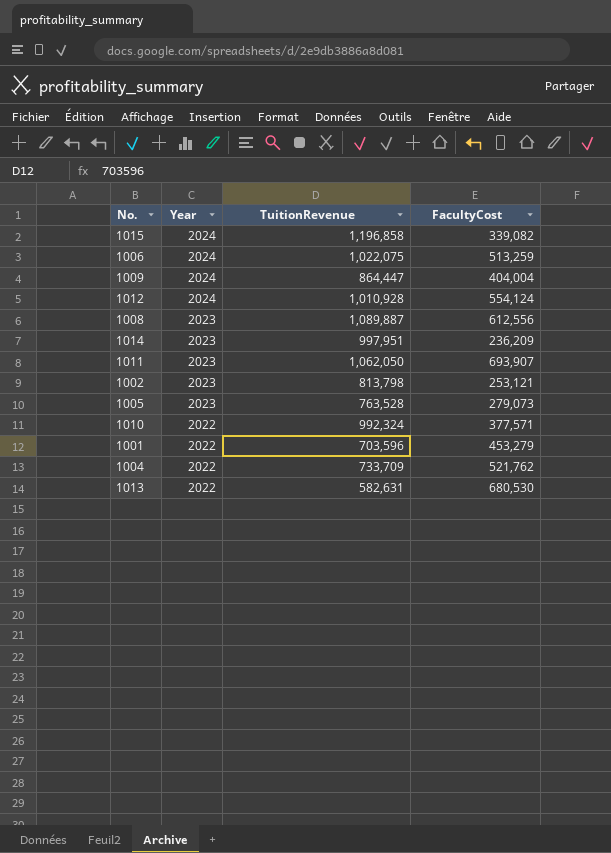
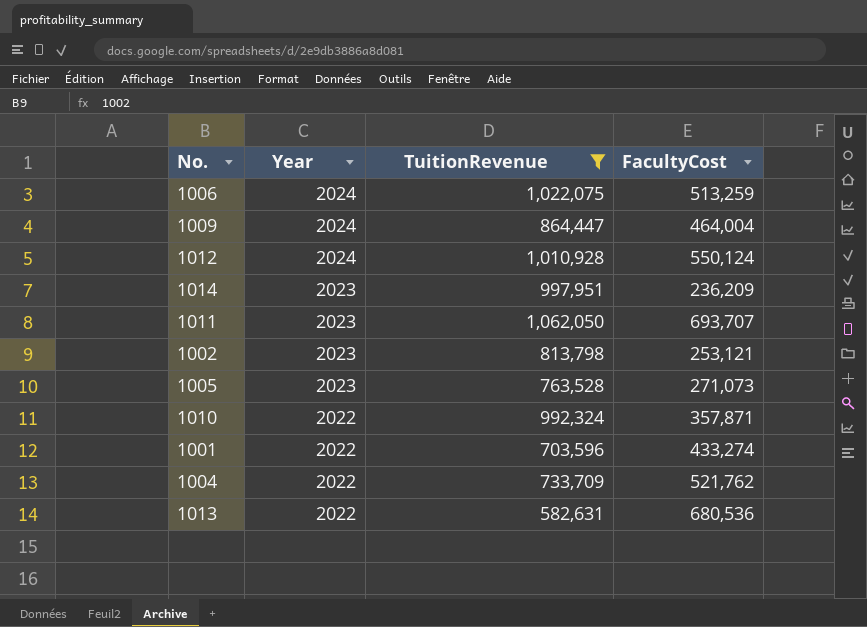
filter: none -> TuitionRevenue <= 1,062,050
1009 | FacultyCost: 404,004 -> 464,004
1012 | FacultyCost: 554,124 -> 550,124
1011 | FacultyCost: 693,907 -> 693,707
1005 | FacultyCost: 279,073 -> 271,073
1010 | FacultyCost: 377,571 -> 357,871
1001 | FacultyCost: 453,279 -> 433,274
1013 | FacultyCost: 680,530 -> 680,536

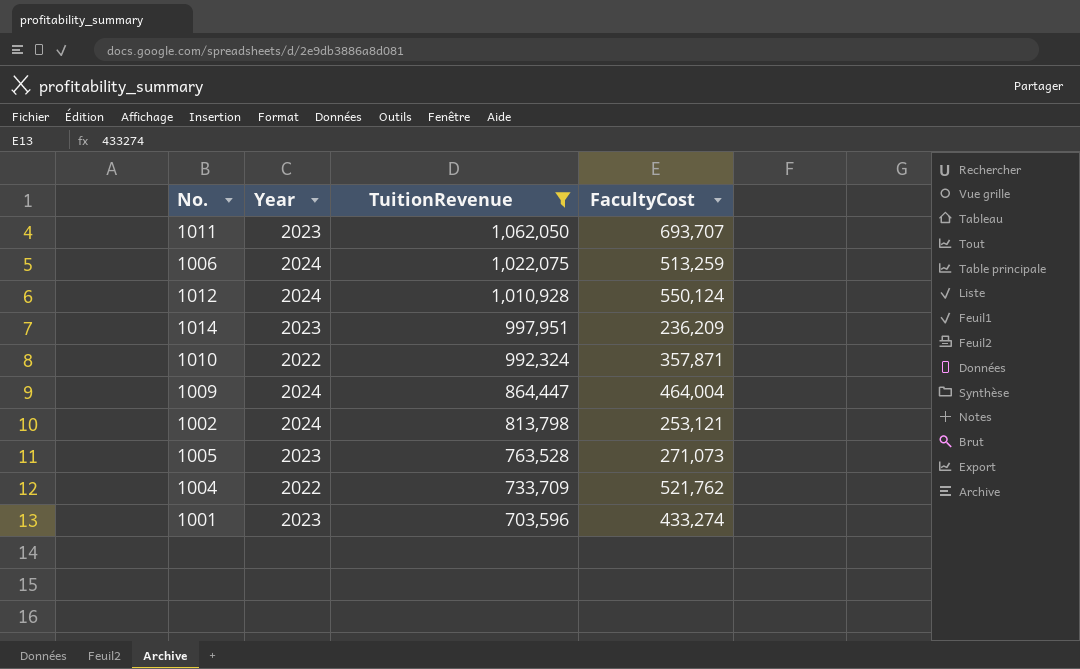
row order: Year descending -> TuitionRevenue descending
row 1013: 2022 | 582,631 | 680,536 -> none
1002 | Year: 2023 -> 2024
1001 | Year: 2022 -> 2023

